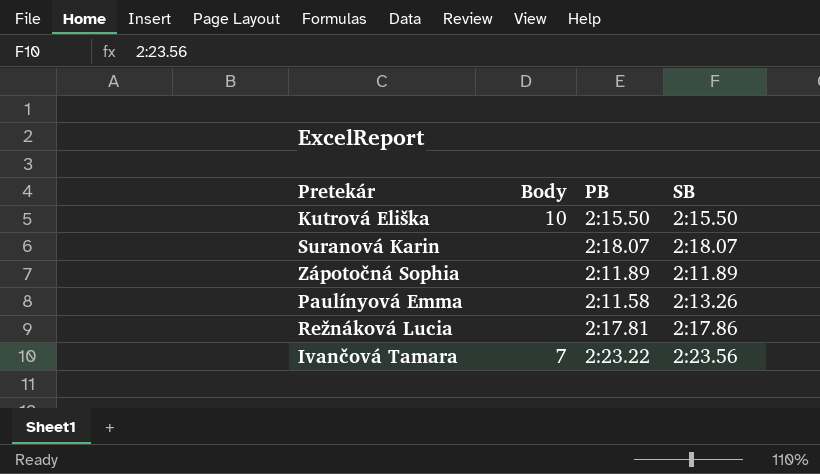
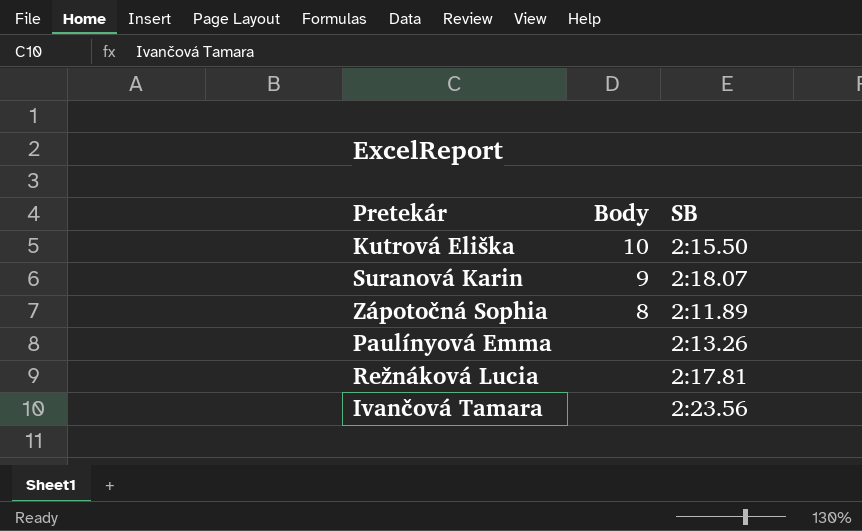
column PB | position: 3 -> none
Suranová Karin | Body: none -> 9
Zápotočná Sophia | Body: none -> 8
Režnáková Lucia | SB: 2:17.86 -> 2:17.81
Ivančová Tamara | Body: 7 -> none

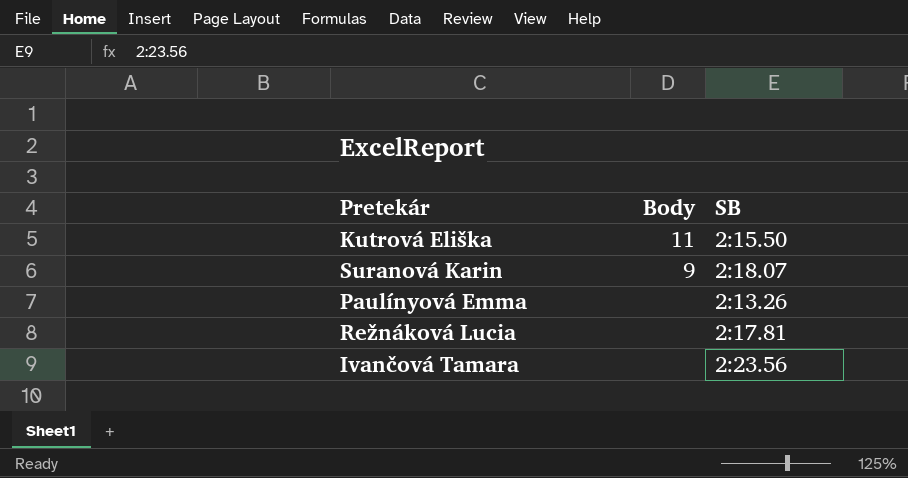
row Zápotočná Sophia: 8 | 2:11.89 -> none
Kutrová Eliška | Body: 10 -> 11

